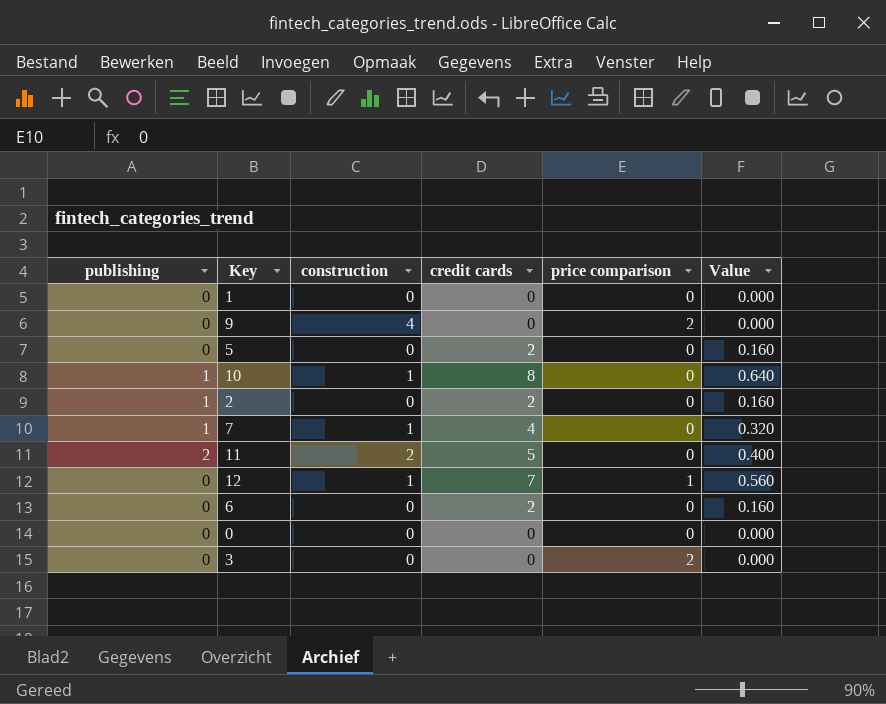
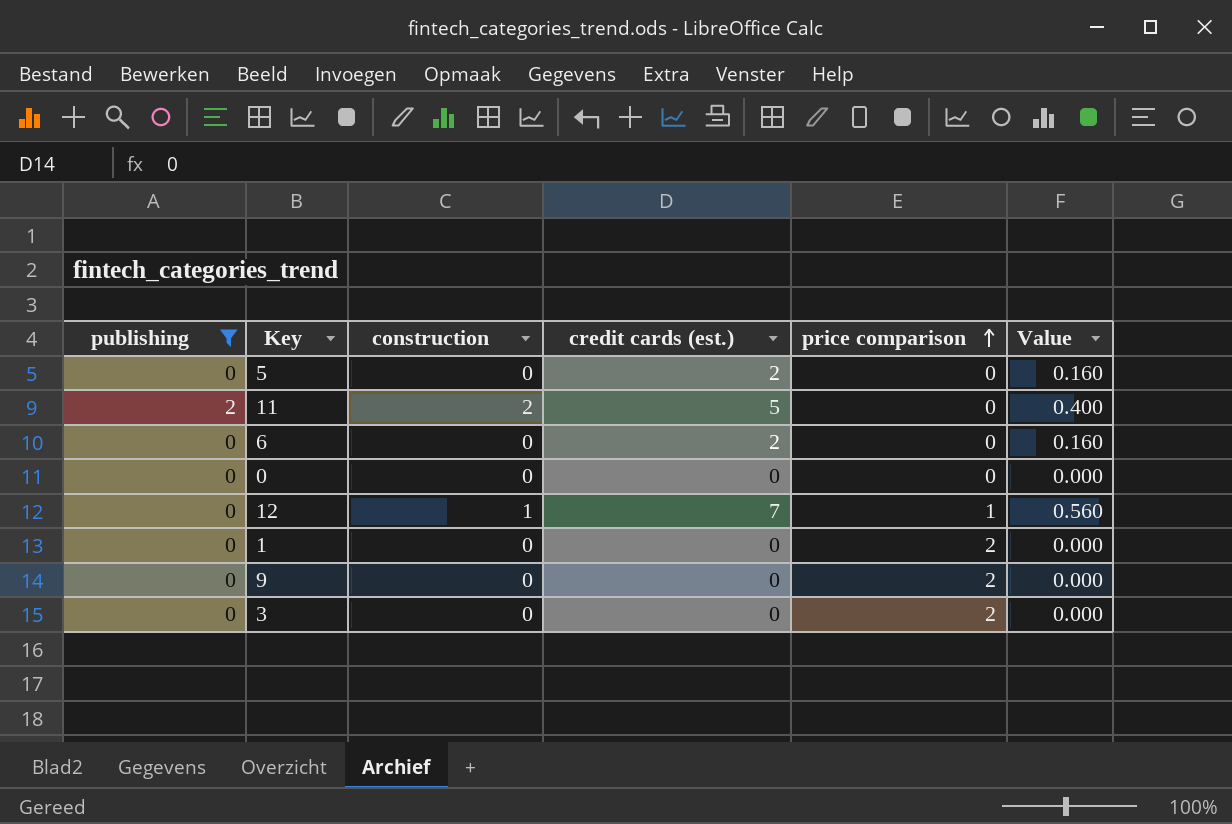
filter: none -> publishing != 1
row order: none -> price comparison ascending
column name: credit cards -> credit cards (est.)
1 | price comparison: 0 -> 2
9 | construction: 4 -> 0

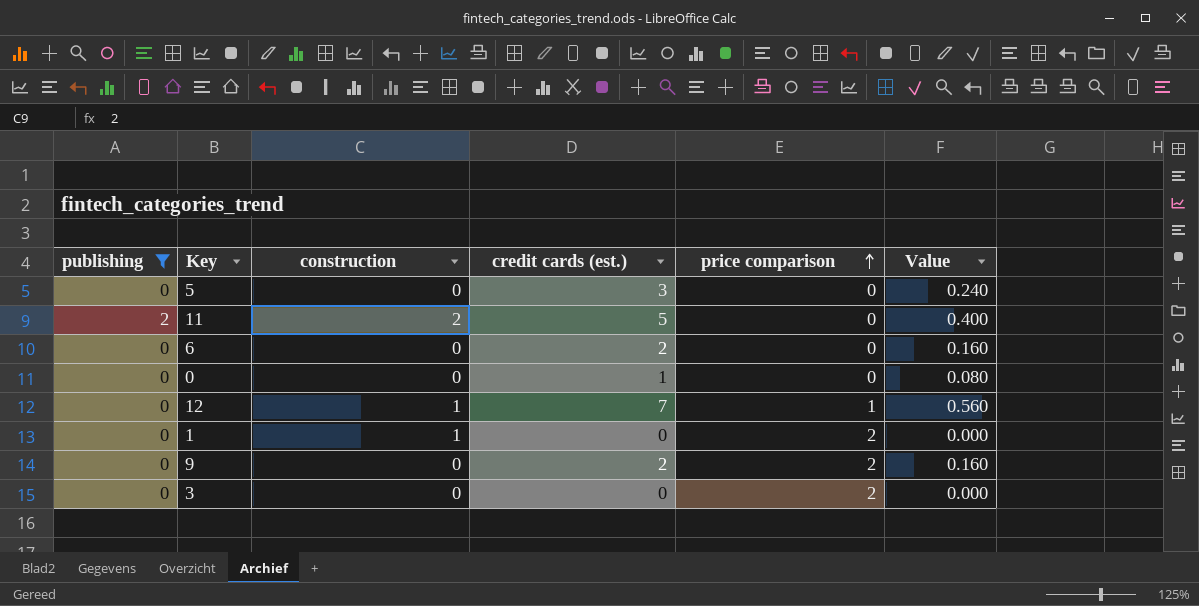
5 | credit cards (est.): 2 -> 3
5 | Value: 0.160 -> 0.240
0 | credit cards (est.): 0 -> 1
0 | Value: 0.000 -> 0.080
1 | construction: 0 -> 1
9 | credit cards (est.): 0 -> 2
9 | Value: 0.000 -> 0.160

